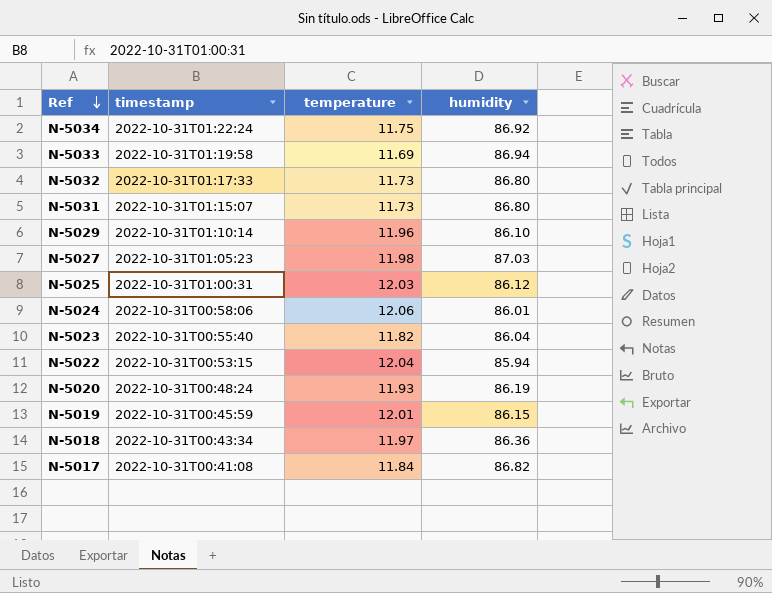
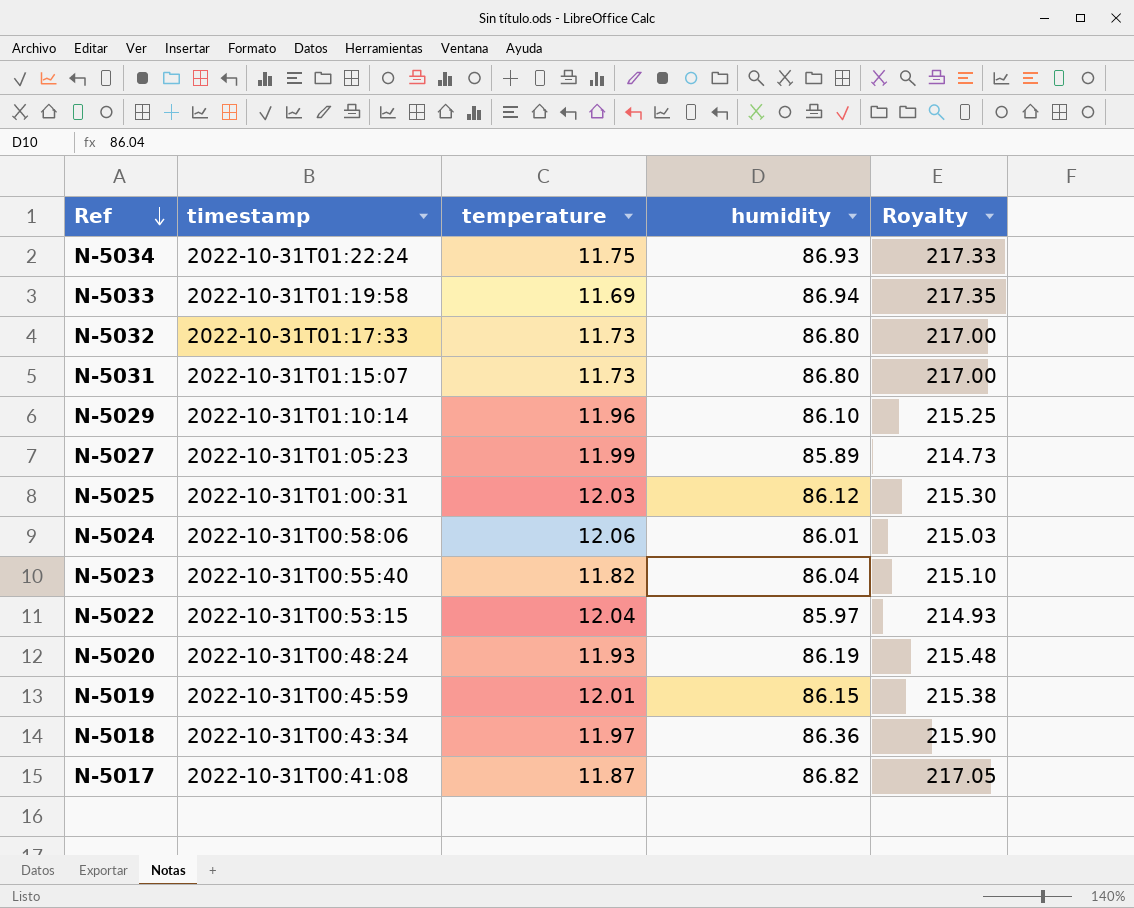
column Royalty | formula: none -> [humidity] * 2.5
N-5034 | humidity: 86.92 -> 86.93
N-5027 | temperature: 11.98 -> 11.99
N-5027 | humidity: 87.03 -> 85.89
N-5022 | humidity: 85.94 -> 85.97
N-5017 | temperature: 11.84 -> 11.87

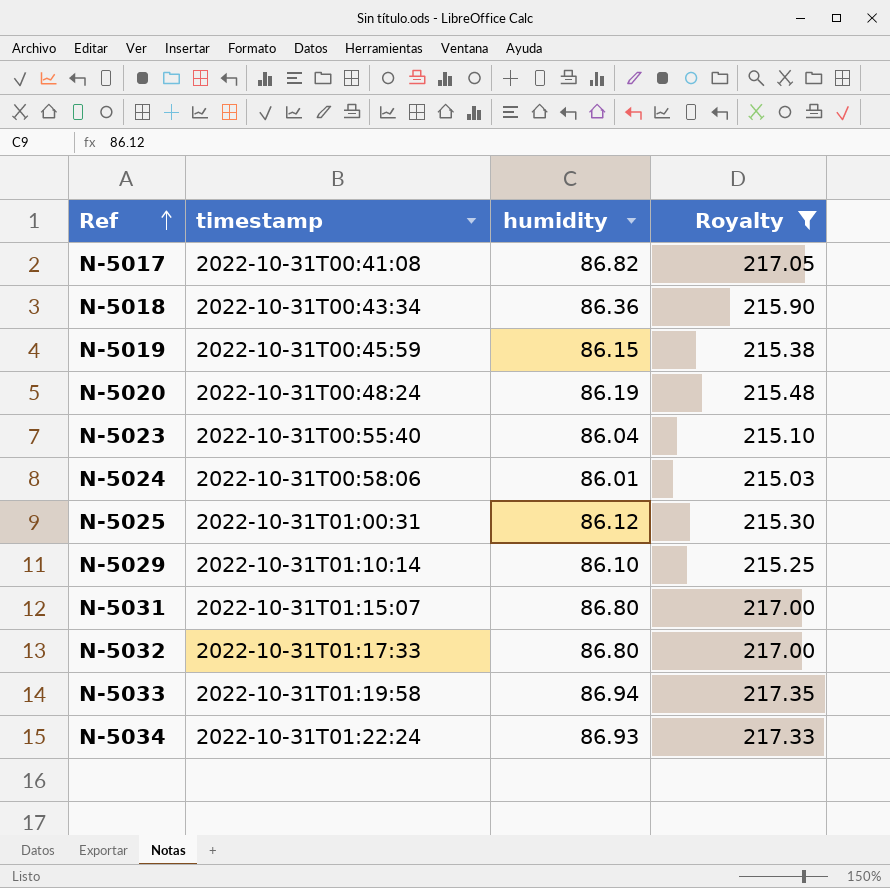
filter: none -> Royalty >= 215.03
row order: Ref descending -> Ref ascending
column temperature | position: 3 -> none

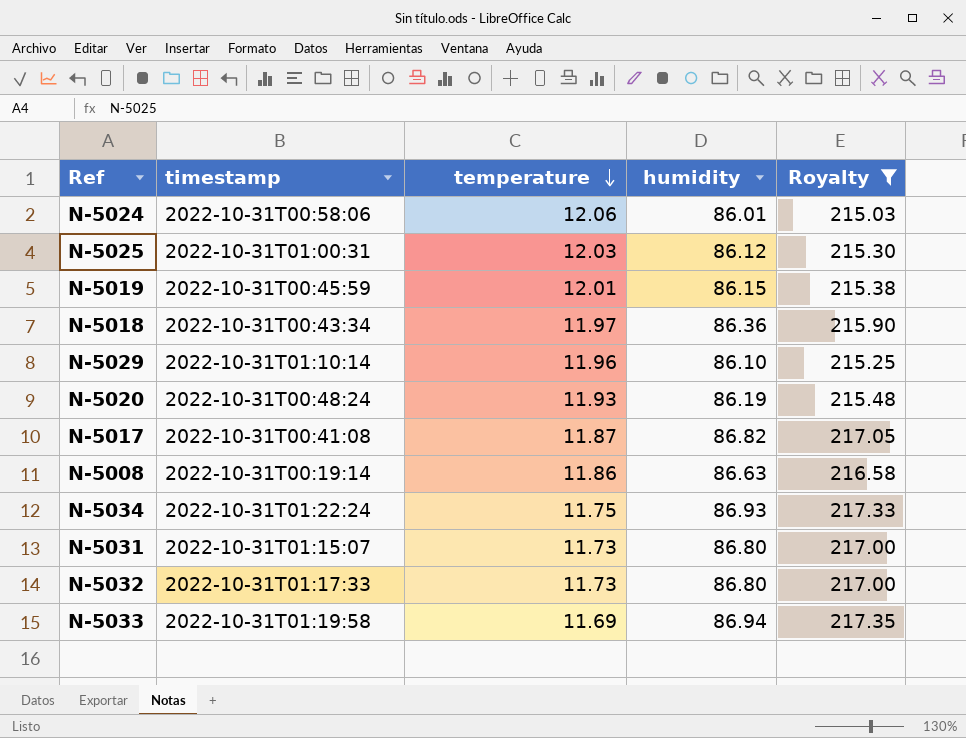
row order: Ref ascending -> temperature descending
column temperature | position: none -> 3
row N-5023: 2022-10-31T00:55:40 | 86.04 | 215.10 -> none
row N-5008: none -> 2022-10-31T00:19:14 | 11.86 | 86.63 | 216.58

